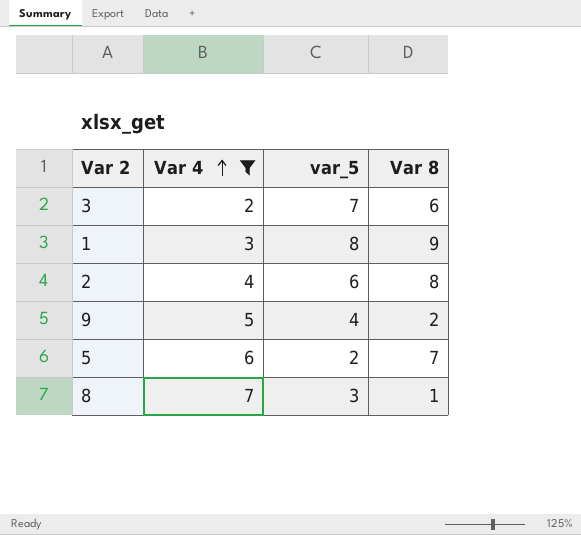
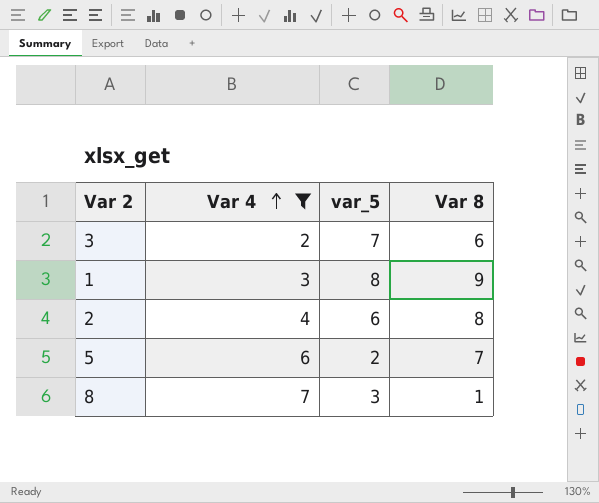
row 9: 5 | 4 | 2 -> none

